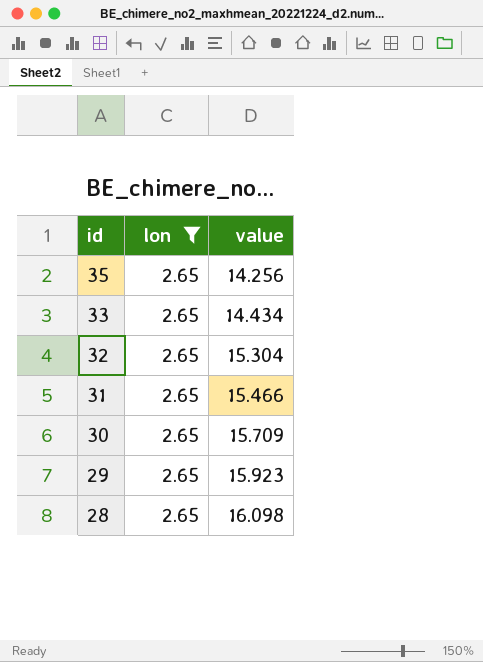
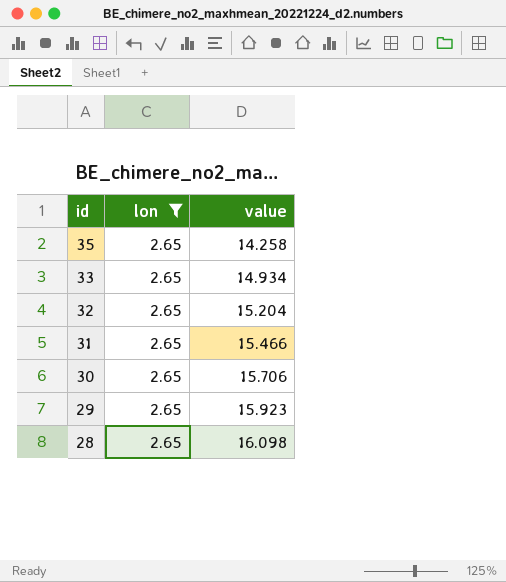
35 | value: 14.256 -> 14.258
33 | value: 14.434 -> 14.934
32 | value: 15.304 -> 15.204
30 | value: 15.709 -> 15.706

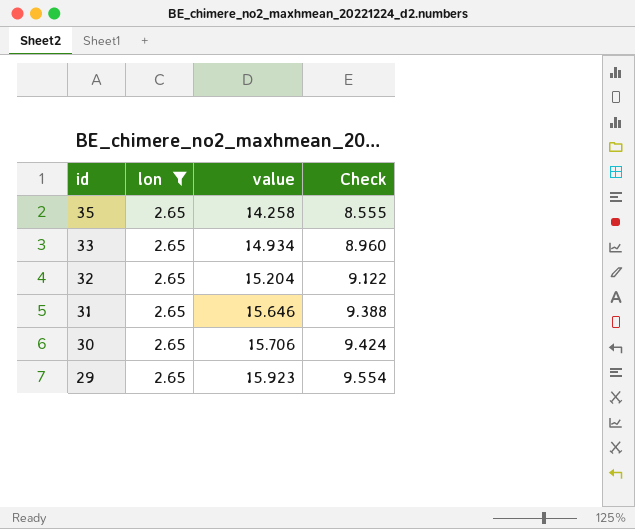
column Check | formula: none -> [value] * 0.6
row 28: 2.65 | 16.098 -> none
31 | value: 15.466 -> 15.646

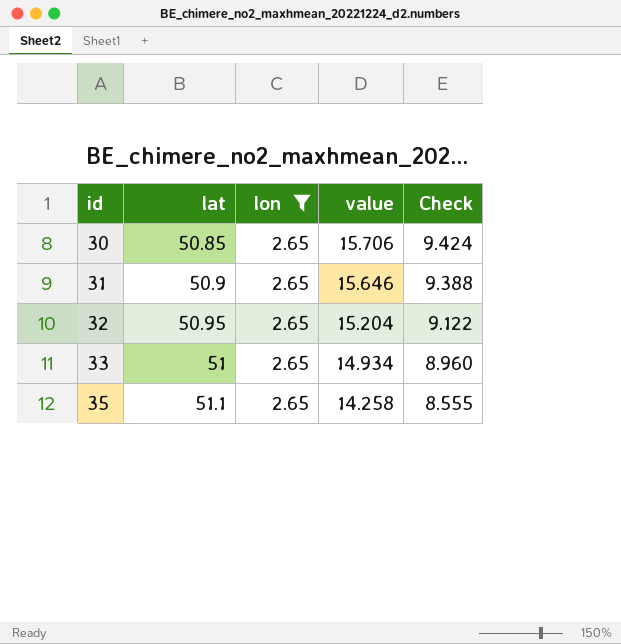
row order: id descending -> id ascending
column lat | position: none -> 2
row 29: 2.65 | 15.923 | 9.554 -> none

